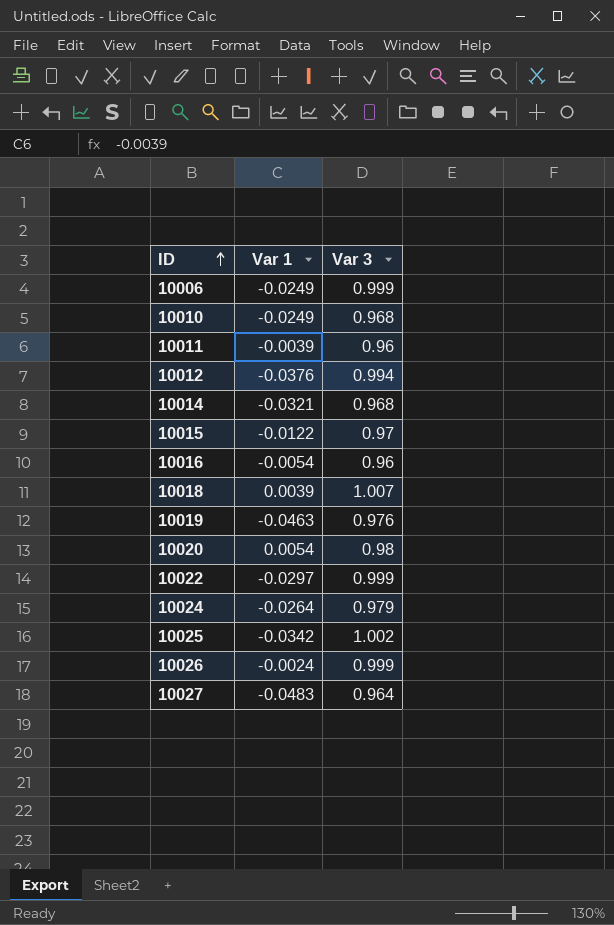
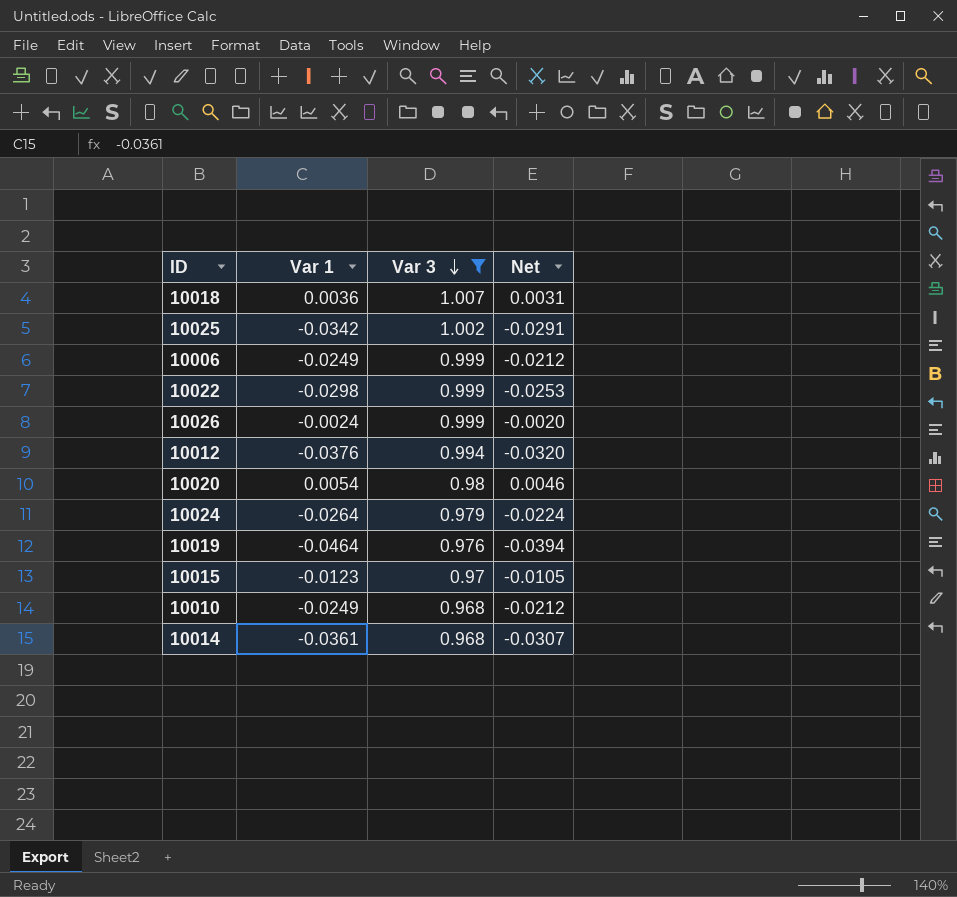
filter: none -> Var 3 >= 0.968
row order: ID ascending -> Var 3 descending
column Net | formula: none -> [Var 1] * 0.85
10018 | Var 1: 0.0039 -> 0.0036
10022 | Var 1: -0.0297 -> -0.0298
10019 | Var 1: -0.0463 -> -0.0464
10015 | Var 1: -0.0122 -> -0.0123
10014 | Var 1: -0.0321 -> -0.0361

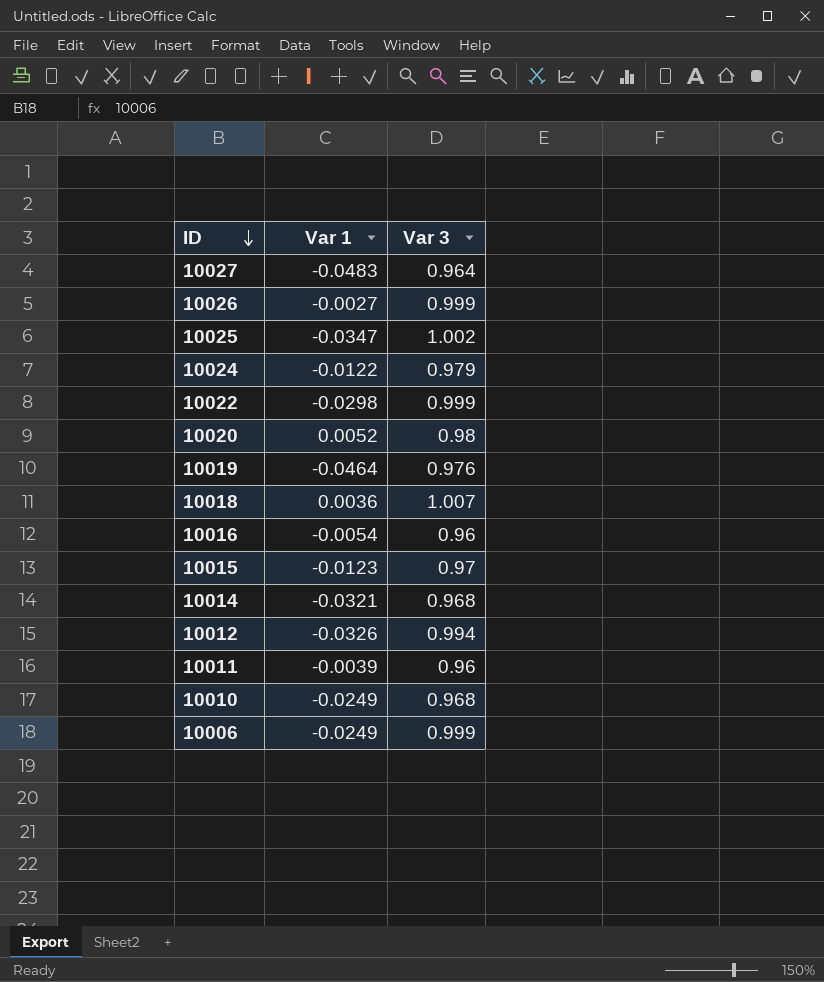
filter: Var 3 >= 0.968 -> none
row order: Var 3 descending -> ID descending
column Net | formula: [Var 1] * 0.85 -> none
10026 | Var 1: -0.0024 -> -0.0027
10025 | Var 1: -0.0342 -> -0.0347
10024 | Var 1: -0.0264 -> -0.0122
10020 | Var 1: 0.0054 -> 0.0052
10014 | Var 1: -0.0361 -> -0.0321
10012 | Var 1: -0.0376 -> -0.0326

